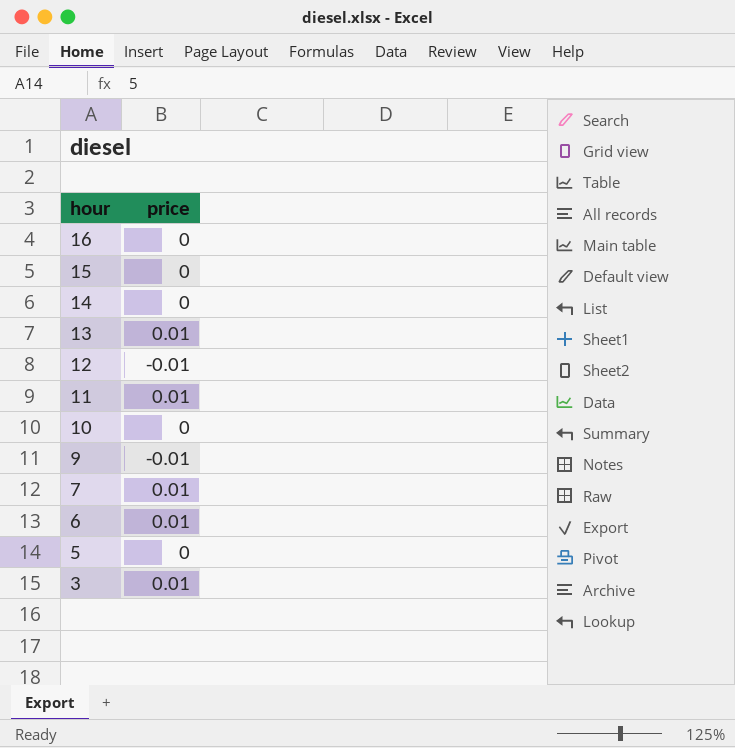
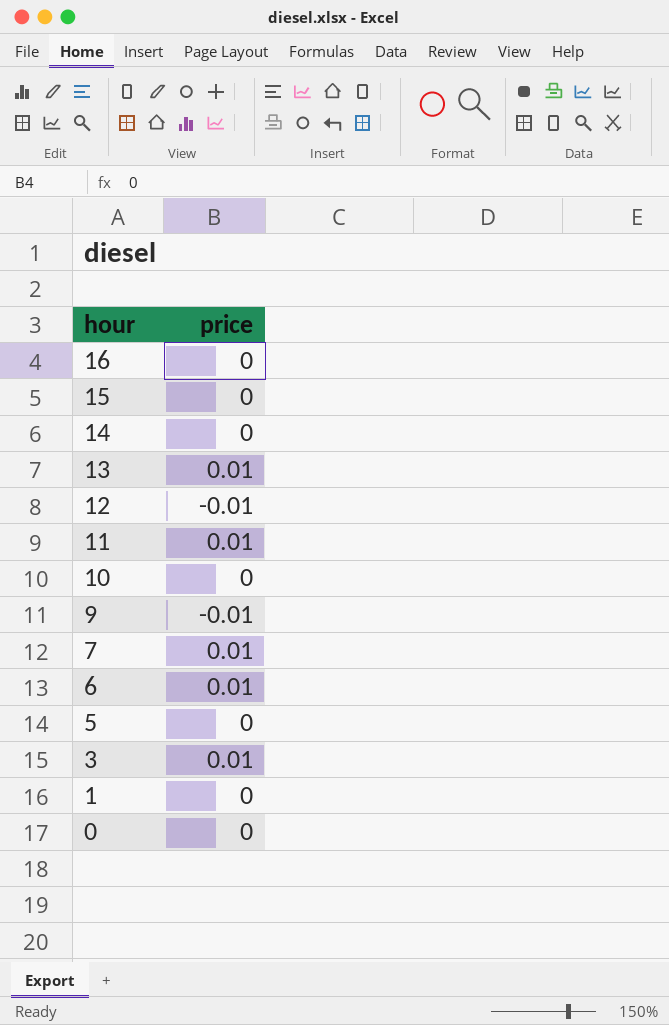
row 1: none -> 0
row 0: none -> 0

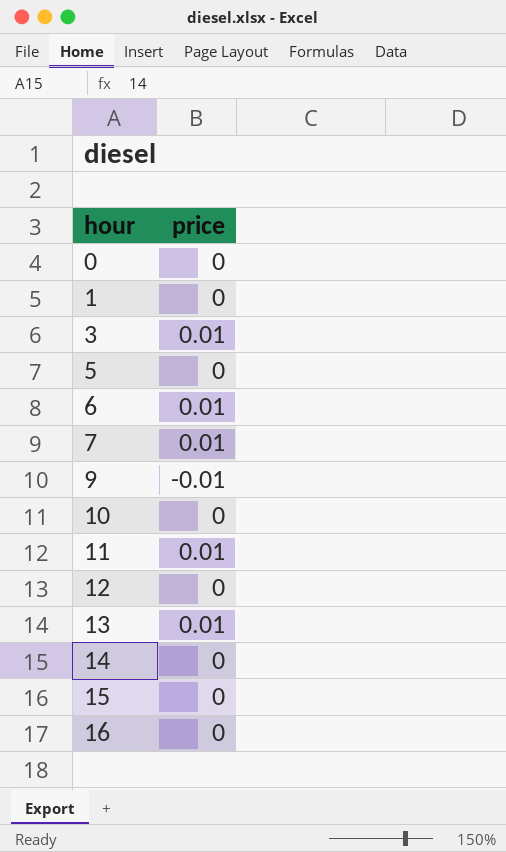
row order: hour descending -> hour ascending
12 | price: -0.01 -> 0

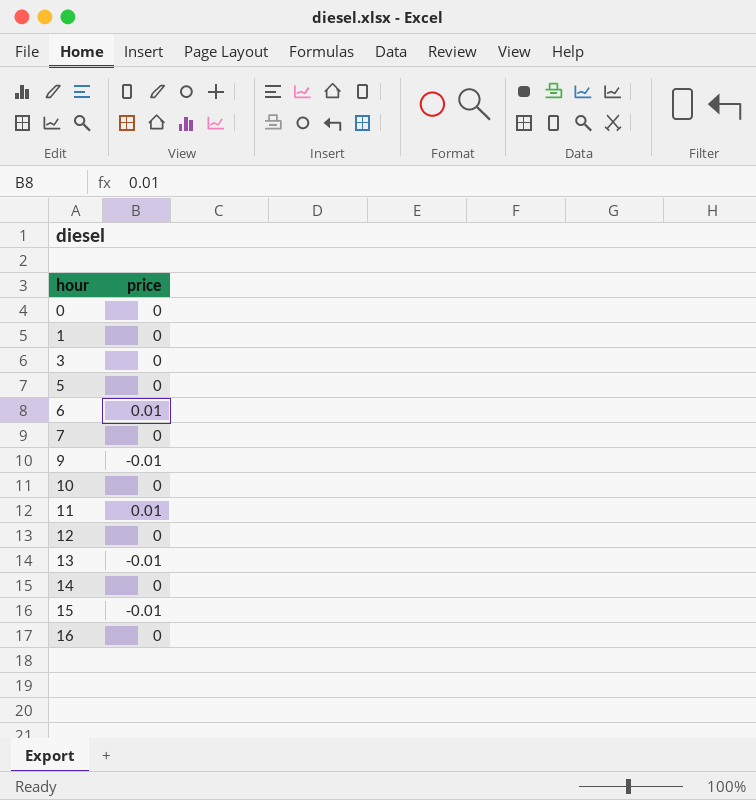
3 | price: 0.01 -> 0
7 | price: 0.01 -> 0
13 | price: 0.01 -> -0.01
15 | price: 0 -> -0.01

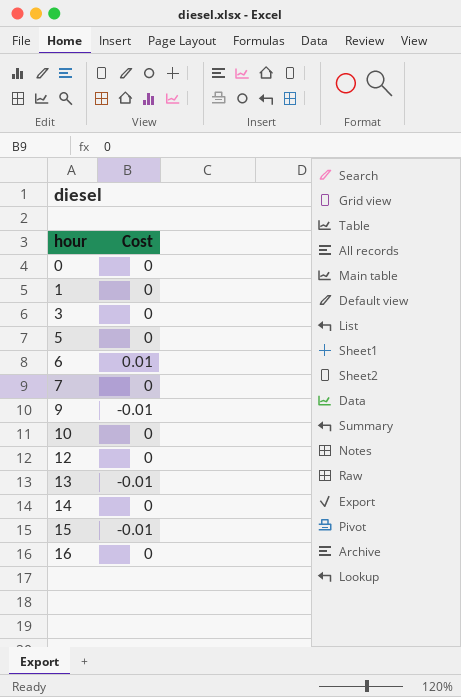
column name: price -> Cost
row 11: 0.01 -> none

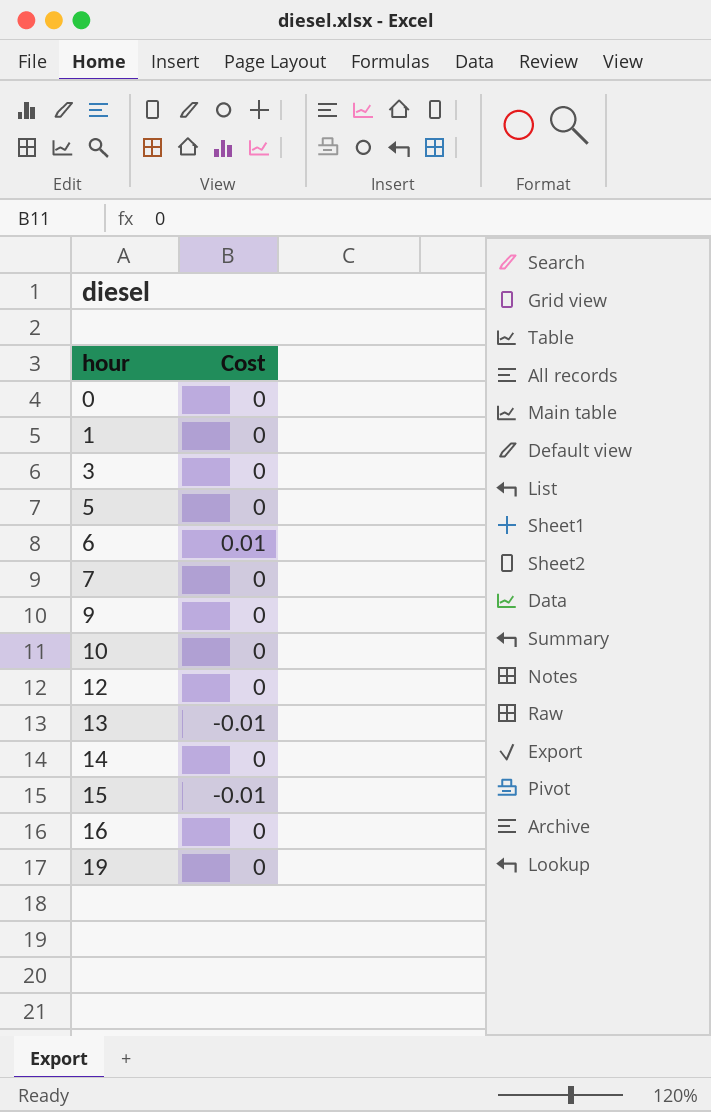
9 | Cost: -0.01 -> 0
row 19: none -> 0

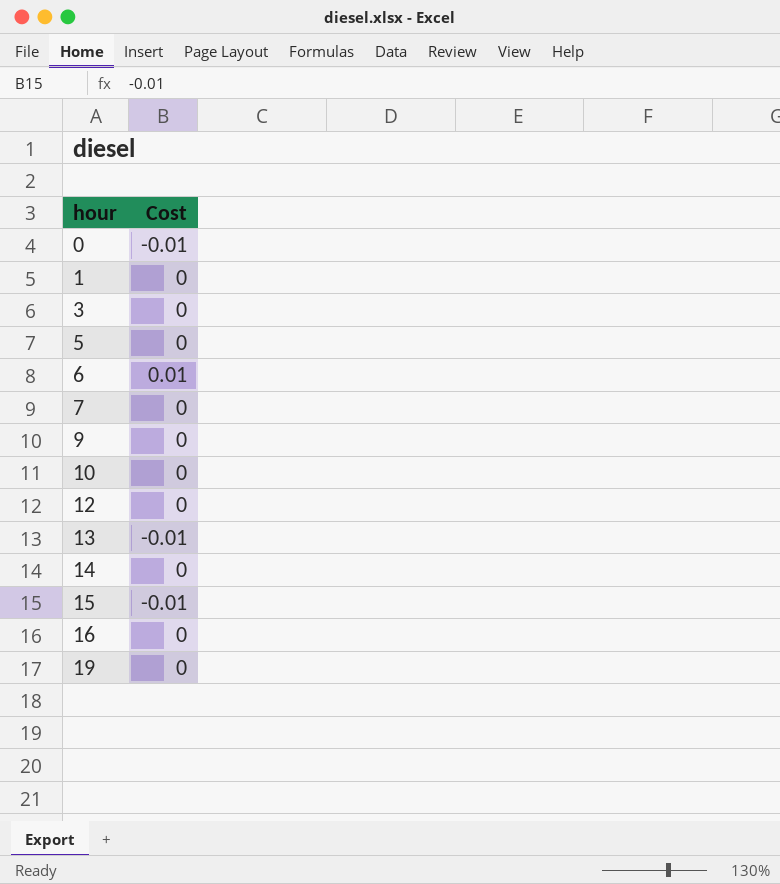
0 | Cost: 0 -> -0.01

